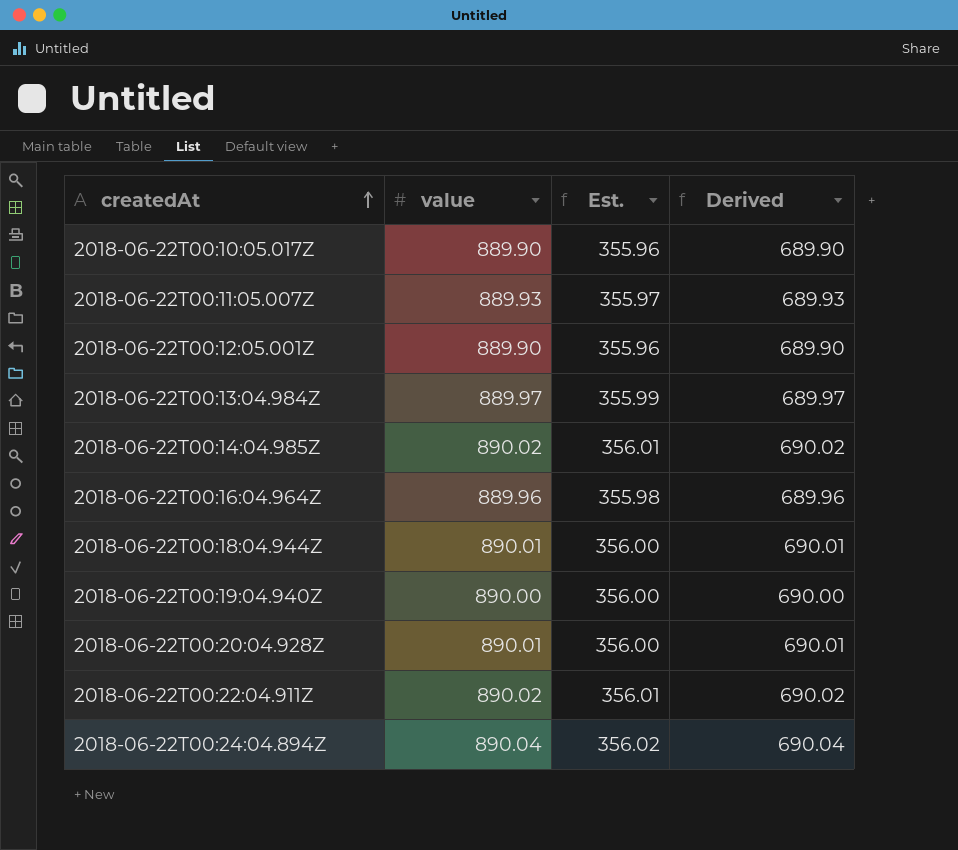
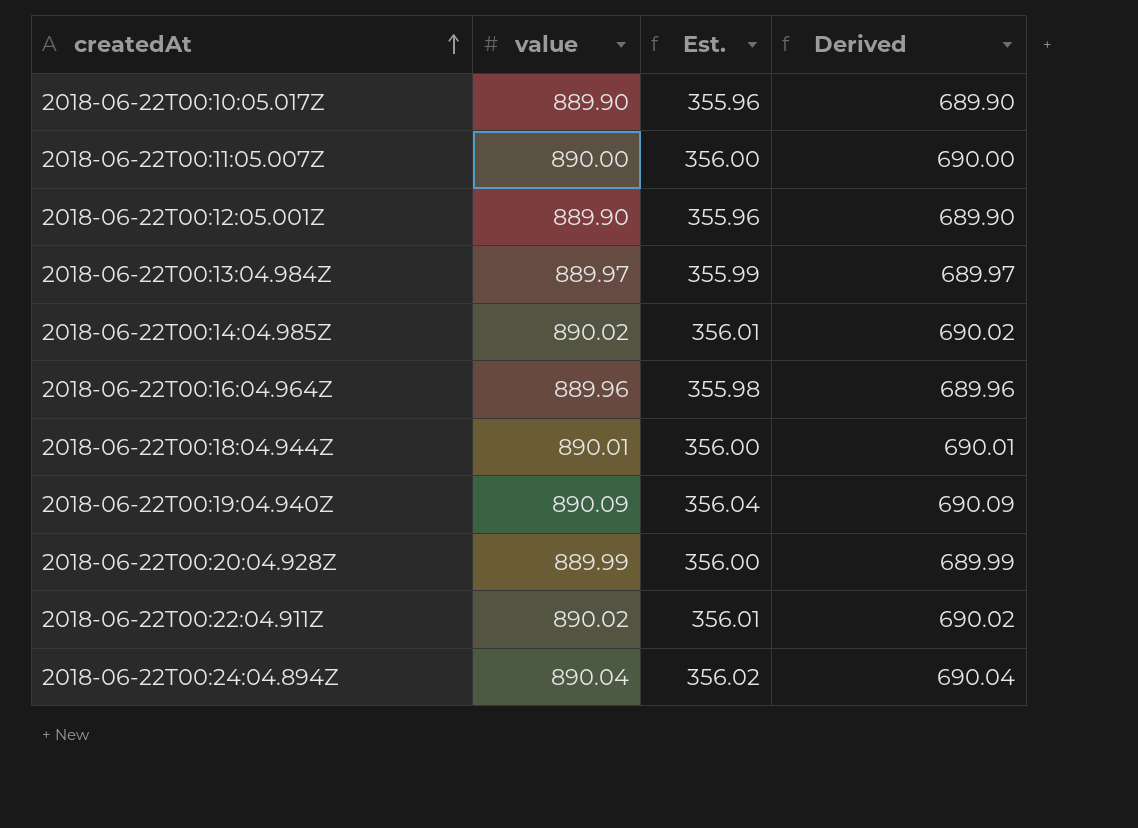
2018-06-22T00:11:05.007Z | value: 889.93 -> 890.00
2018-06-22T00:11:05.007Z | Est.: 355.97 -> 356.00
2018-06-22T00:11:05.007Z | Derived: 689.93 -> 690.00
2018-06-22T00:19:04.940Z | value: 890.00 -> 890.09
2018-06-22T00:19:04.940Z | Est.: 356.00 -> 356.04
2018-06-22T00:19:04.940Z | Derived: 690.00 -> 690.09
2018-06-22T00:20:04.928Z | value: 890.01 -> 889.99
2018-06-22T00:20:04.928Z | Derived: 690.01 -> 689.99

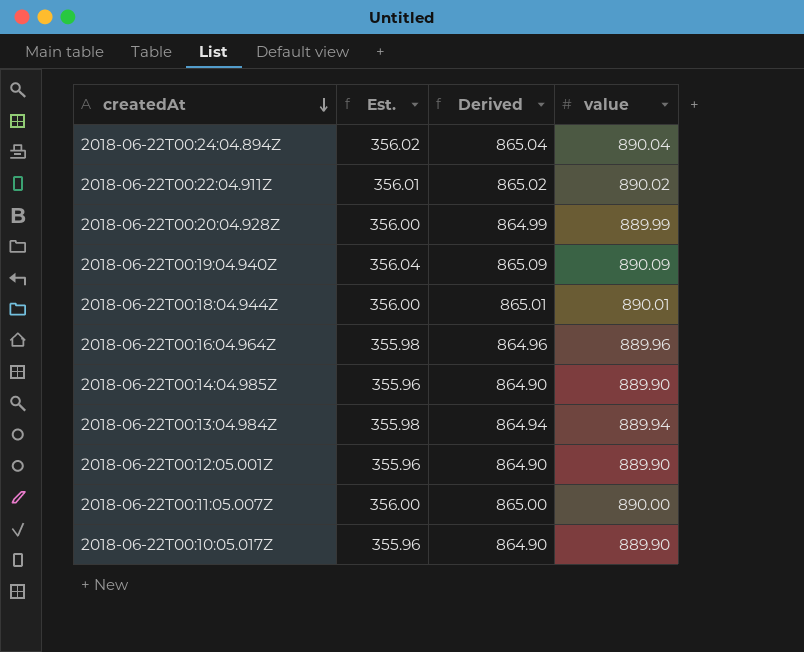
row order: createdAt ascending -> createdAt descending
column Derived | formula: [value] - 200 -> [value] - 25
column value | position: 2 -> 4
2018-06-22T00:14:04.985Z | Est.: 356.01 -> 355.96
2018-06-22T00:14:04.985Z | value: 890.02 -> 889.90
2018-06-22T00:13:04.984Z | Est.: 355.99 -> 355.98
2018-06-22T00:13:04.984Z | value: 889.97 -> 889.94

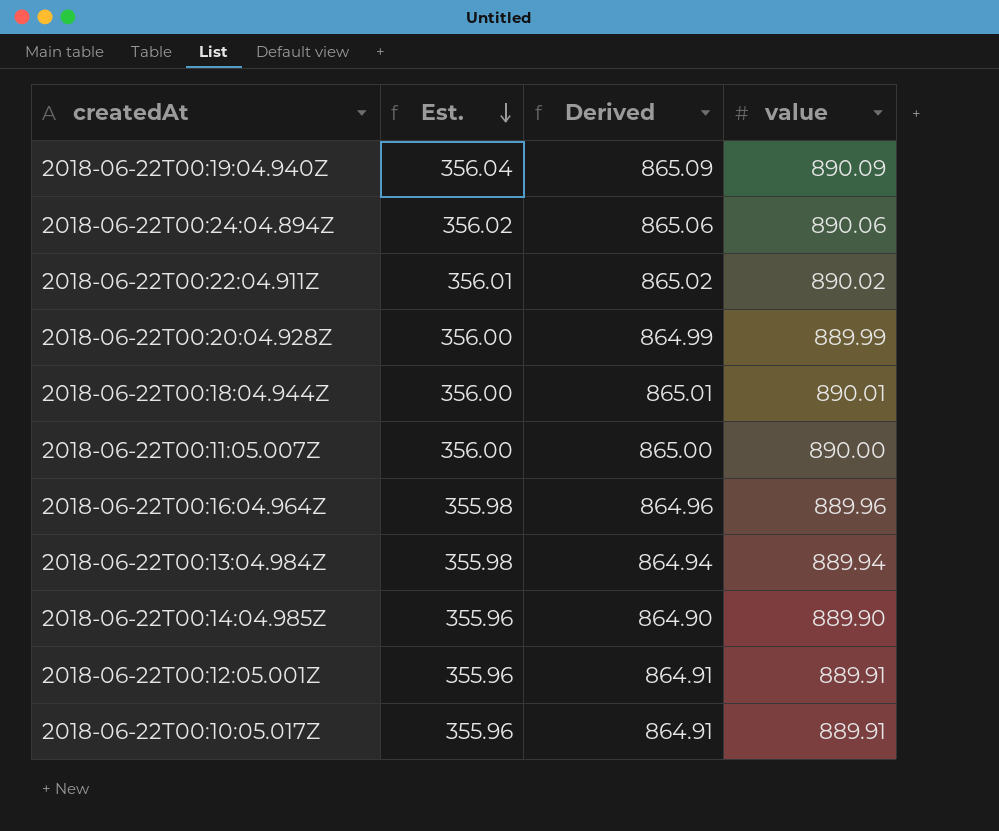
row order: createdAt descending -> Est. descending
2018-06-22T00:24:04.894Z | Derived: 865.04 -> 865.06
2018-06-22T00:24:04.894Z | value: 890.04 -> 890.06
2018-06-22T00:12:05.001Z | Derived: 864.90 -> 864.91
2018-06-22T00:12:05.001Z | value: 889.90 -> 889.91
2018-06-22T00:10:05.017Z | Derived: 864.90 -> 864.91
2018-06-22T00:10:05.017Z | value: 889.90 -> 889.91

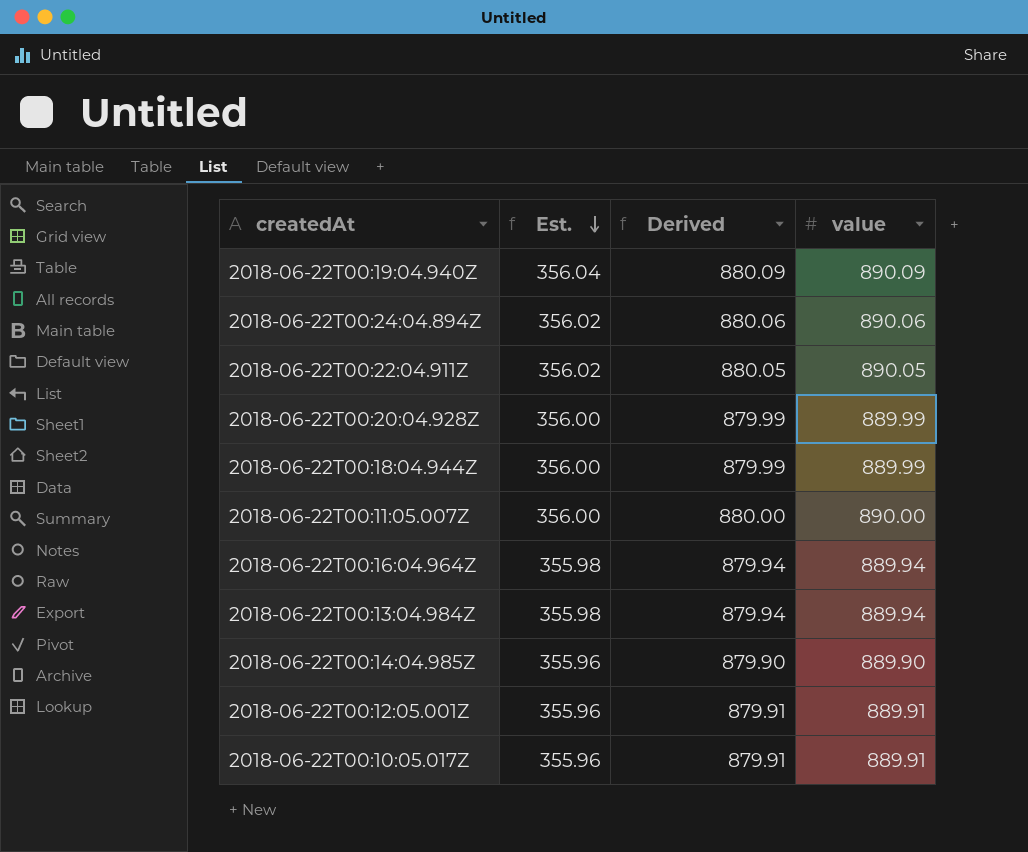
column Derived | formula: [value] - 25 -> [value] - 10
2018-06-22T00:22:04.911Z | Est.: 356.01 -> 356.02
2018-06-22T00:22:04.911Z | value: 890.02 -> 890.05
2018-06-22T00:18:04.944Z | value: 890.01 -> 889.99
2018-06-22T00:16:04.964Z | value: 889.96 -> 889.94

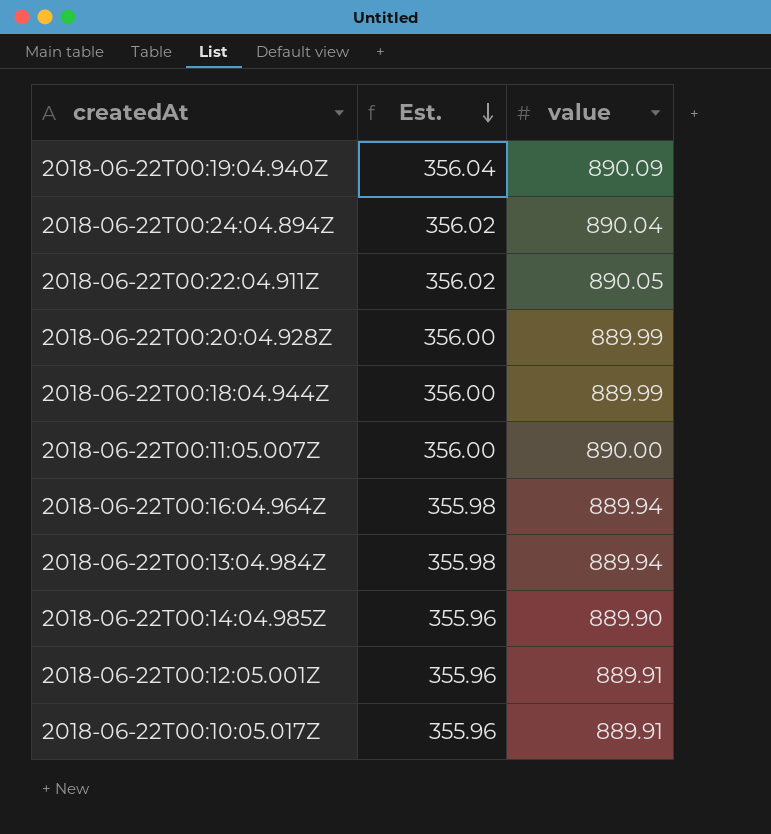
column Derived | formula: [value] - 10 -> none
2018-06-22T00:24:04.894Z | value: 890.06 -> 890.04

